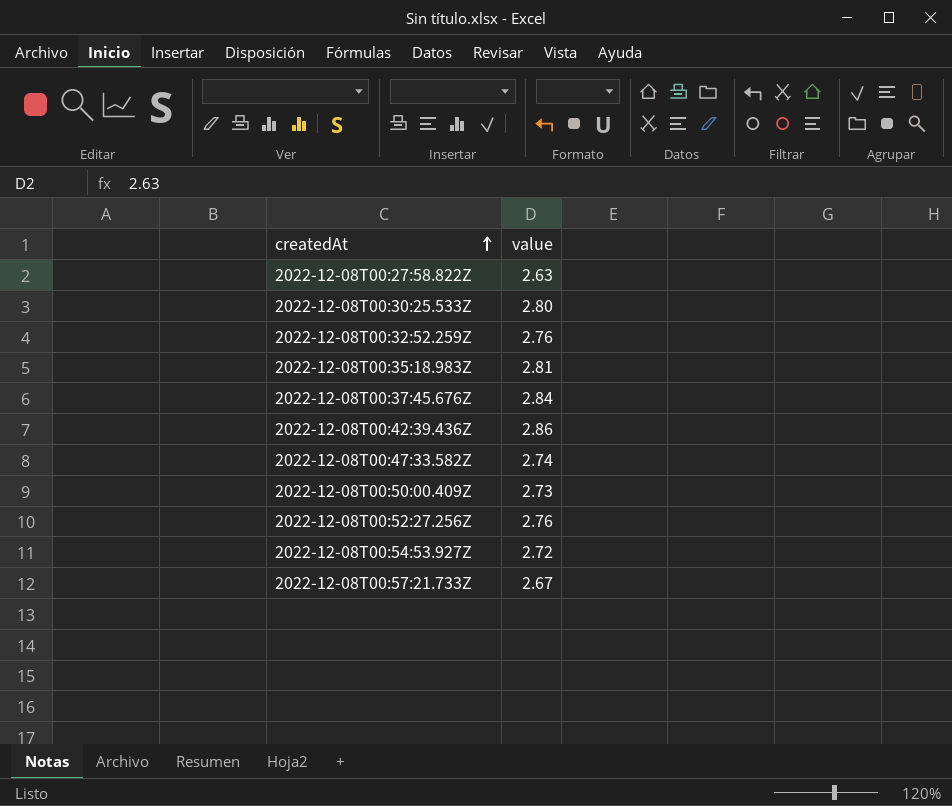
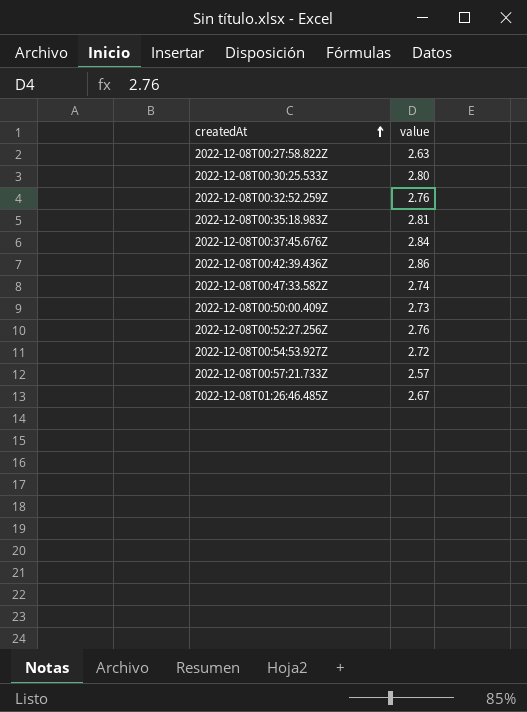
2022-12-08T00:57:21.733Z | value: 2.67 -> 2.57
row 2022-12-08T01:26:46.485Z: none -> 2.67

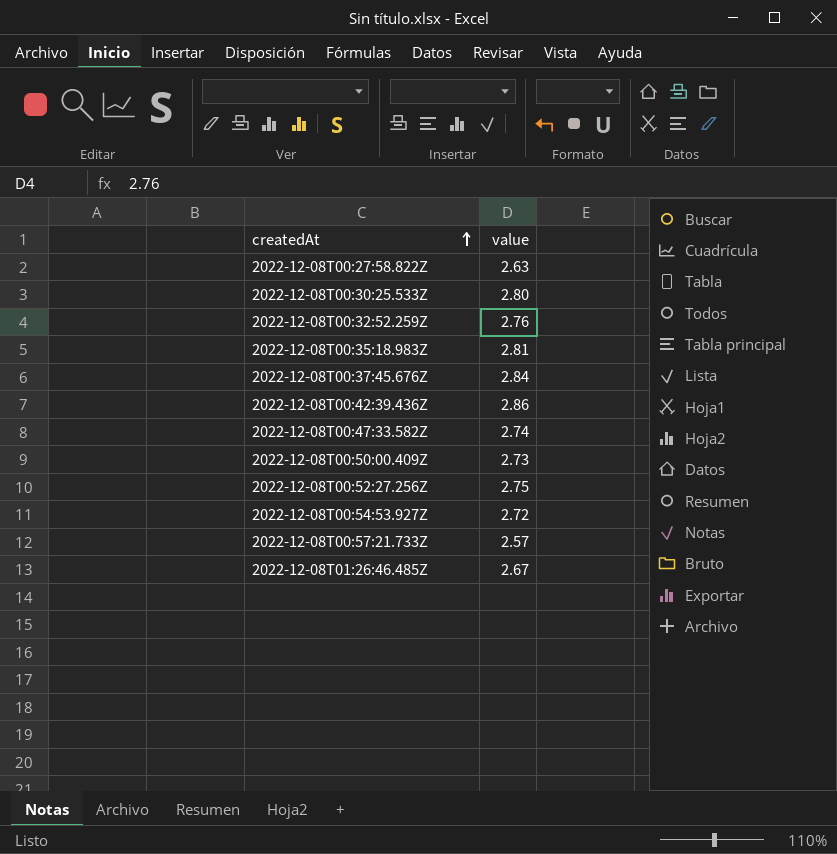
2022-12-08T00:52:27.256Z | value: 2.76 -> 2.75

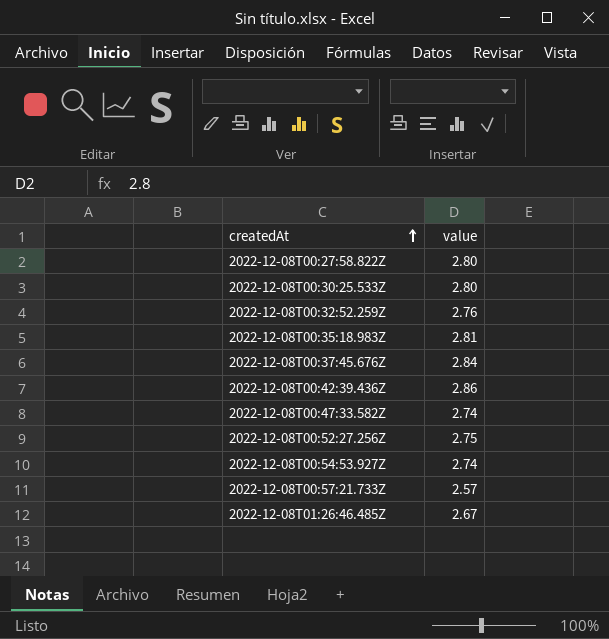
row 2022-12-08T00:50:00.409Z: 2.73 -> none
2022-12-08T00:27:58.822Z | value: 2.63 -> 2.80
2022-12-08T00:54:53.927Z | value: 2.72 -> 2.74

